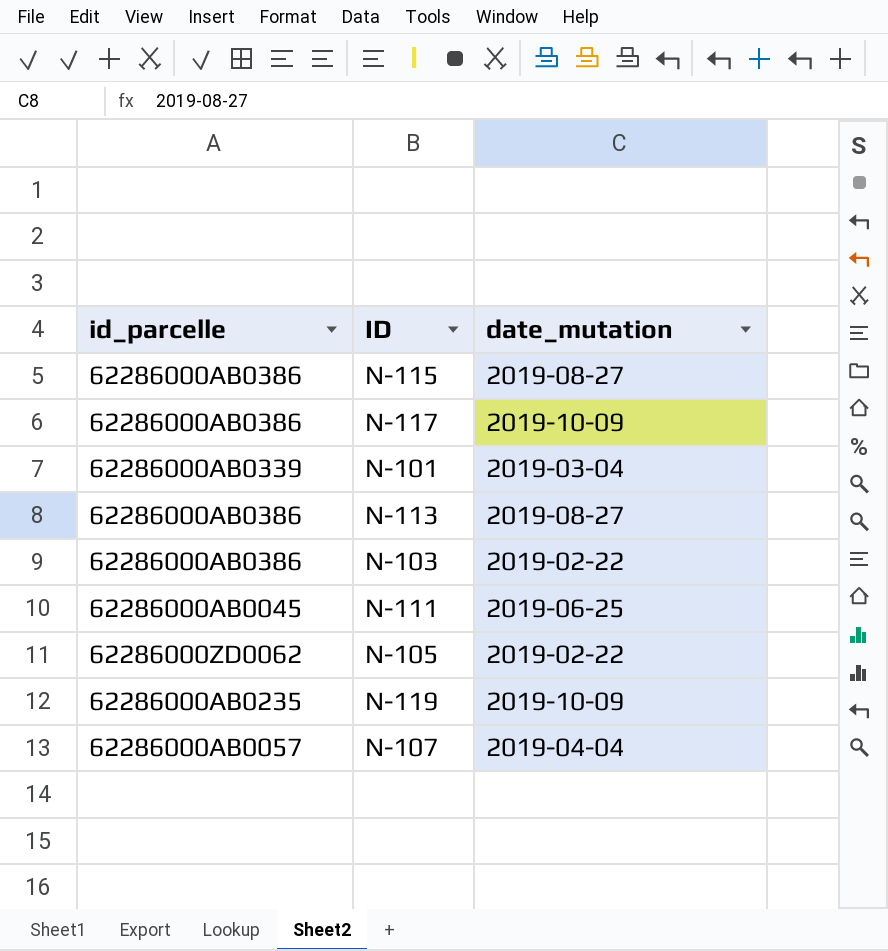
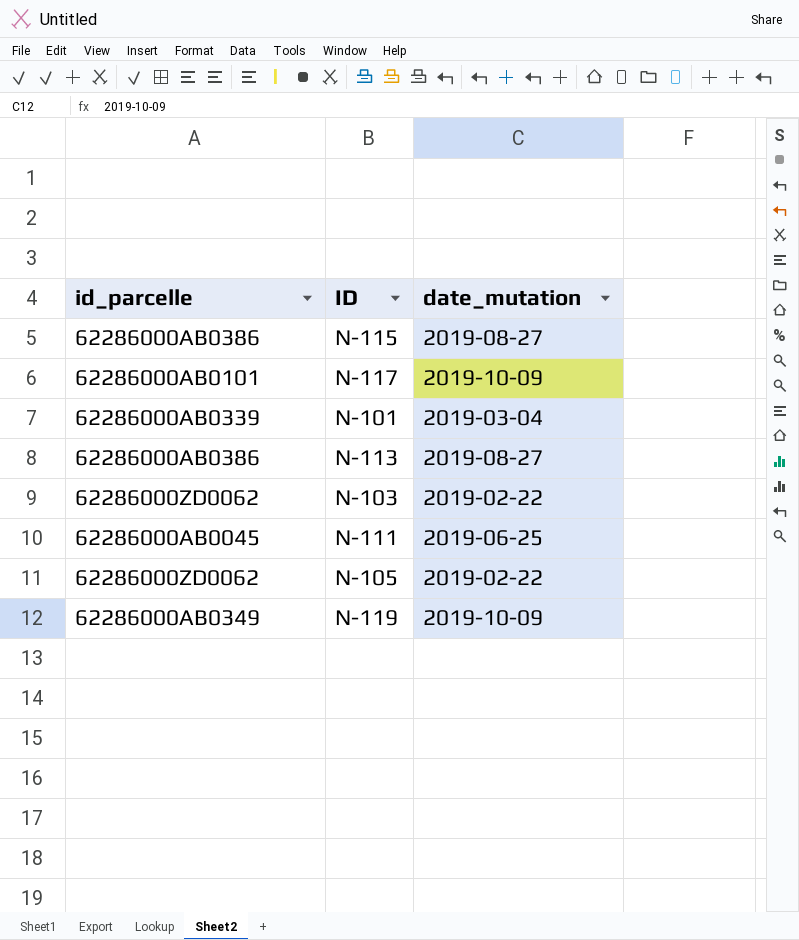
row N-107: 62286000AB0057 | 2019-04-04 -> none
N-117 | id_parcelle: 62286000AB0386 -> 62286000AB0101
N-103 | id_parcelle: 62286000AB0386 -> 62286000ZD0062
N-119 | id_parcelle: 62286000AB0235 -> 62286000AB0349

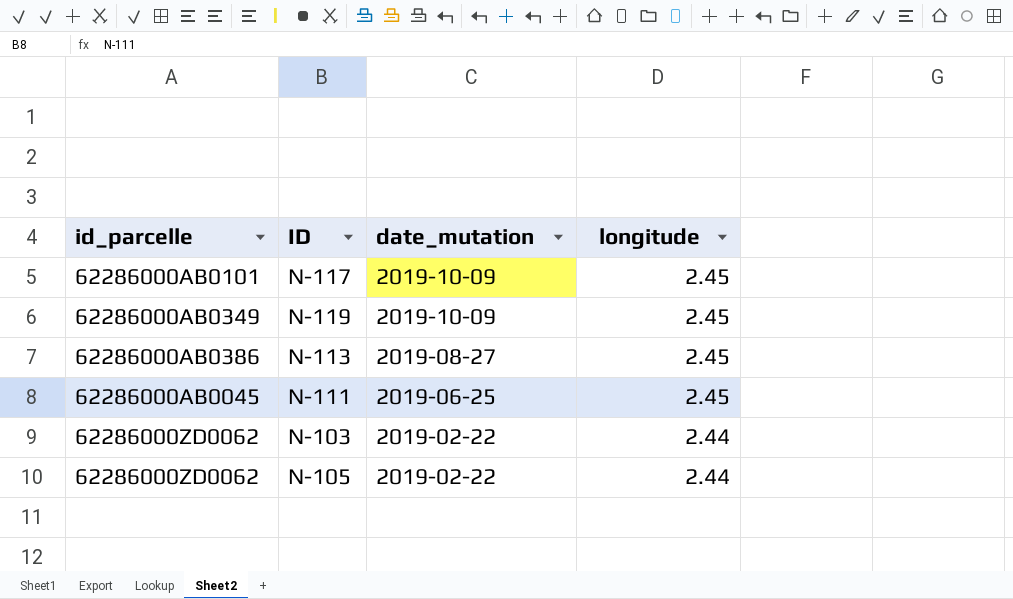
row order: none -> date_mutation descending
column longitude | position: none -> 4
row N-115: 62286000AB0386 | 2019-08-27 -> none
row N-101: 62286000AB0339 | 2019-03-04 -> none

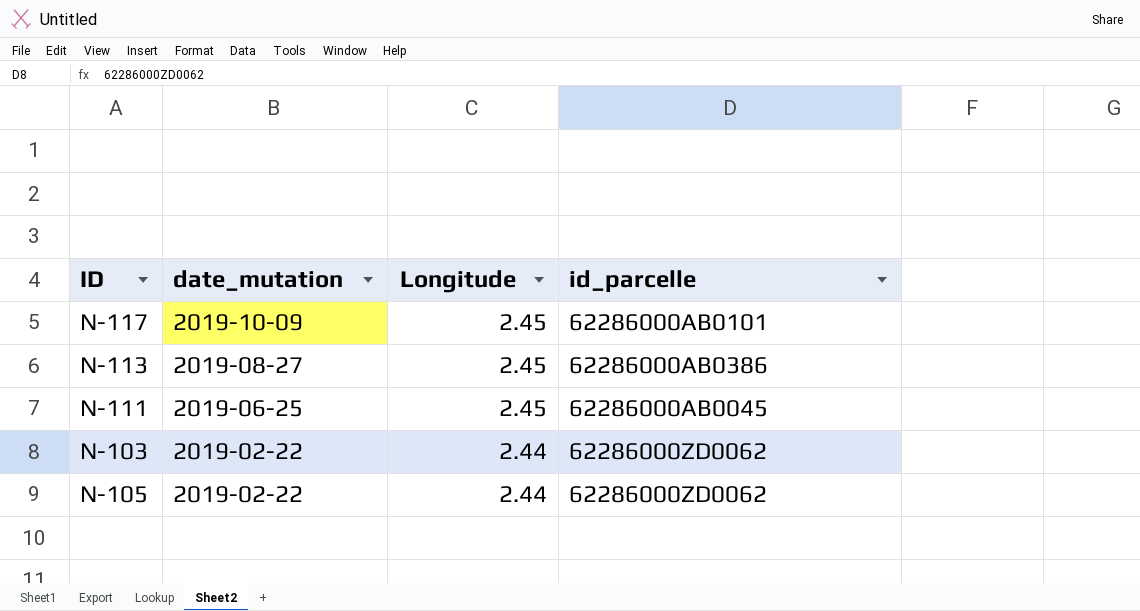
column name: longitude -> Longitude
column id_parcelle | position: 1 -> 4
row N-119: 62286000AB0349 | 2019-10-09 | 2.45 -> none

